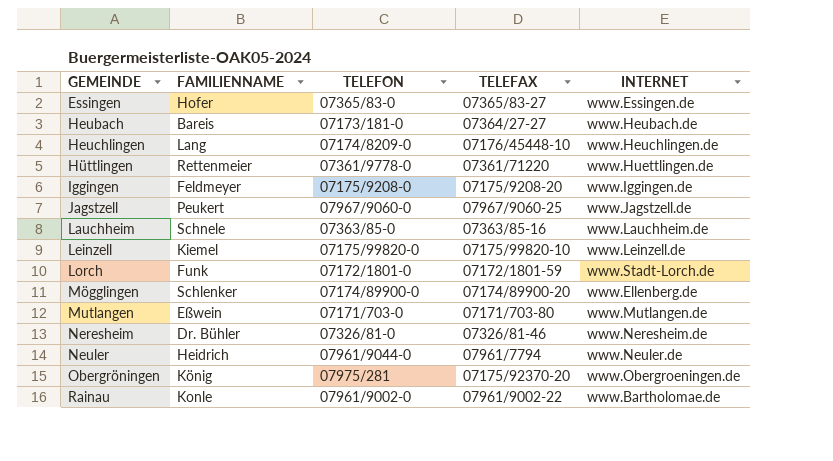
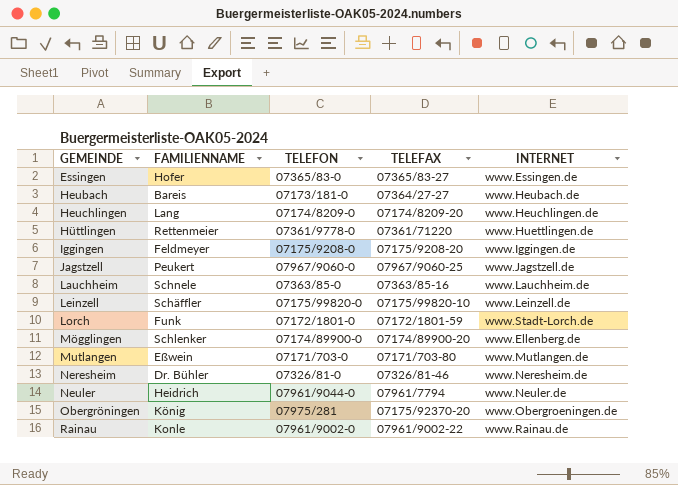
Heuchlingen | TELEFAX: 07176/45448-10 -> 07174/8209-20
Leinzell | FAMILIENNAME: Kiemel -> Schäffler
Rainau | INTERNET: www.Bartholomae.de -> www.Rainau.de

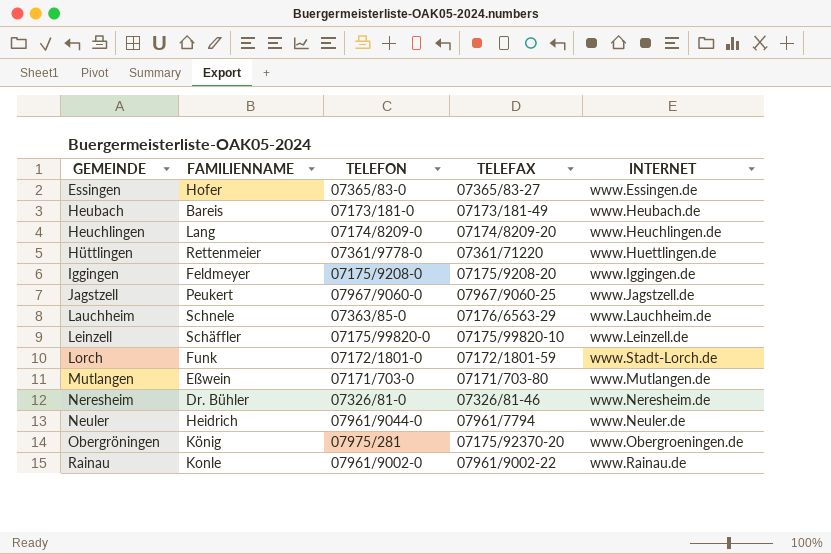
row Mögglingen: Schlenker | 07174/89900-0 | 07174/89900-20 | www.Ellenberg.de -> none
Heubach | TELEFAX: 07364/27-27 -> 07173/181-49
Lauchheim | TELEFAX: 07363/85-16 -> 07176/6563-29

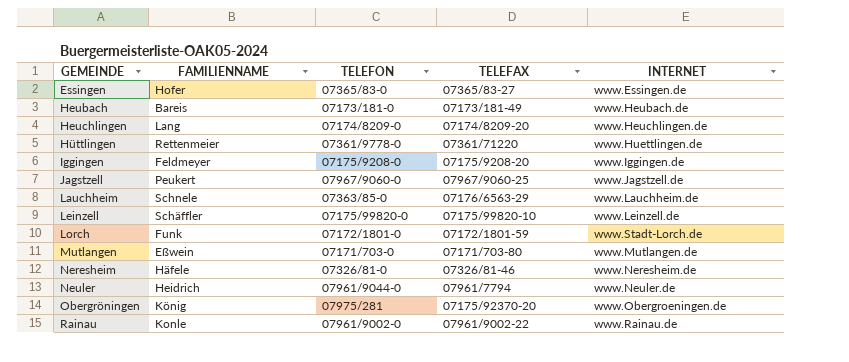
Neresheim | FAMILIENNAME: Dr. Bühler -> Häfele

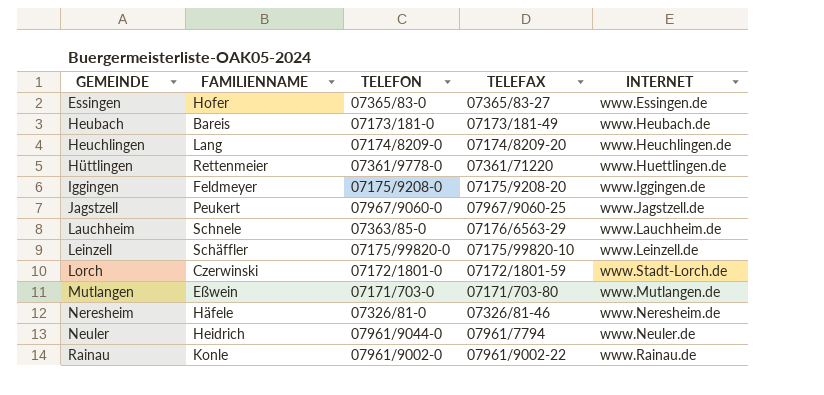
row Obergröningen: König | 07975/281 | 07175/92370-20 | www.Obergroeningen.de -> none
Lorch | FAMILIENNAME: Funk -> Czerwinski

